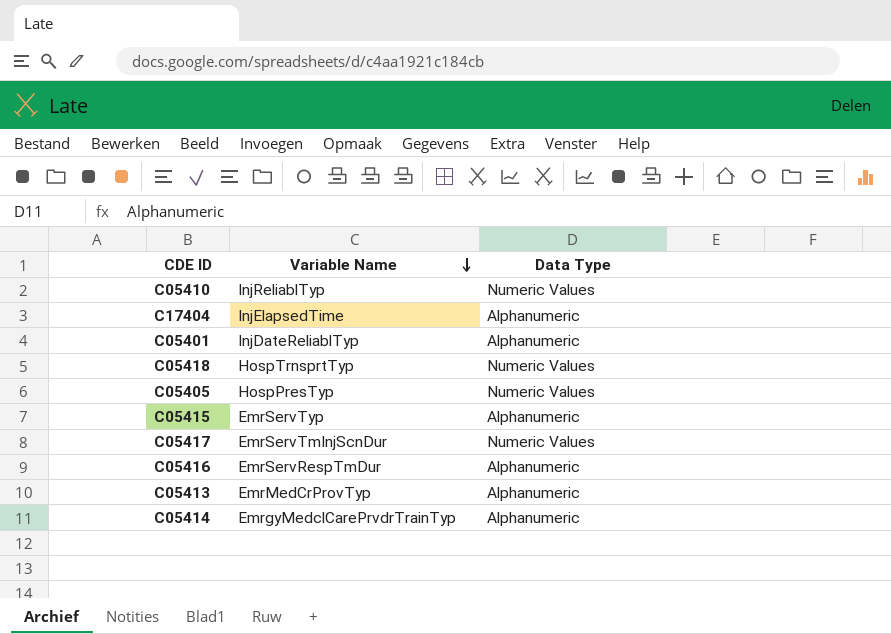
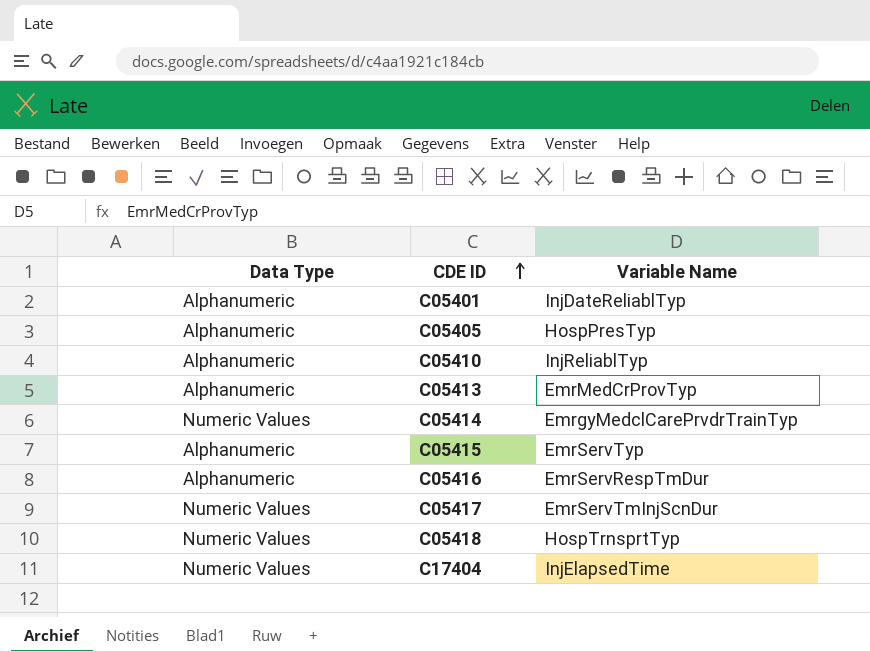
row order: Variable Name descending -> CDE ID ascending
column Data Type | position: 3 -> 1
C05405 | Data Type: Numeric Values -> Alphanumeric
C05410 | Data Type: Numeric Values -> Alphanumeric
C05414 | Data Type: Alphanumeric -> Numeric Values
C17404 | Data Type: Alphanumeric -> Numeric Values

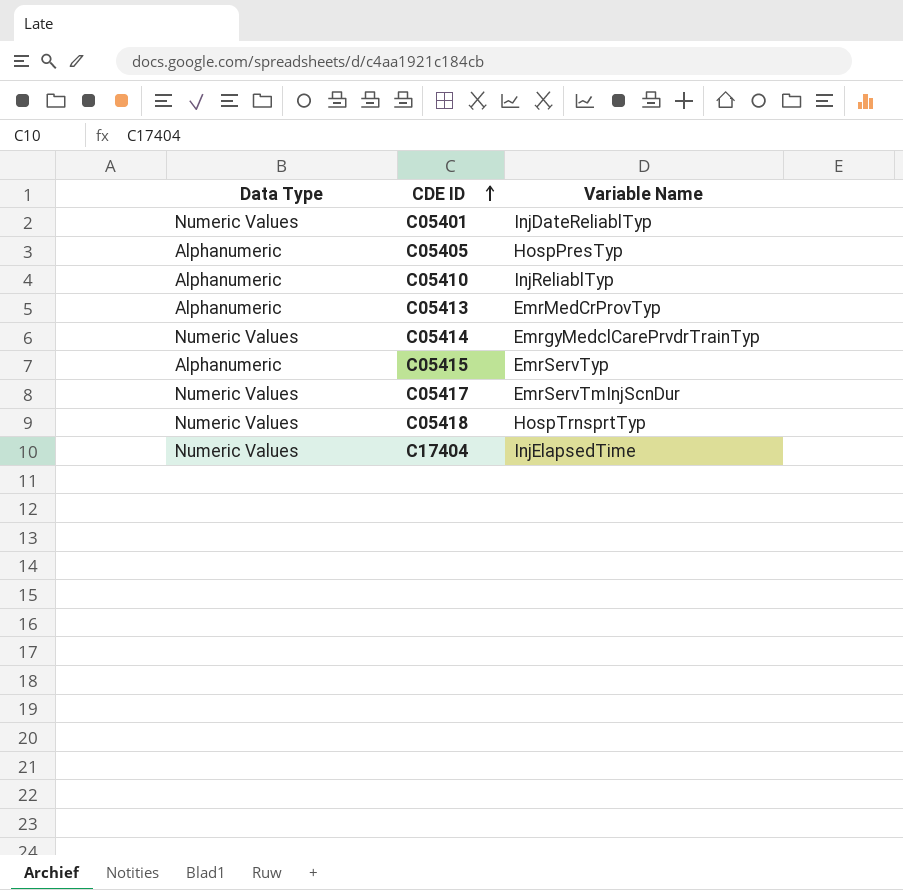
row C05416: Alphanumeric | EmrServRespTmDur -> none
C05401 | Data Type: Alphanumeric -> Numeric Values

